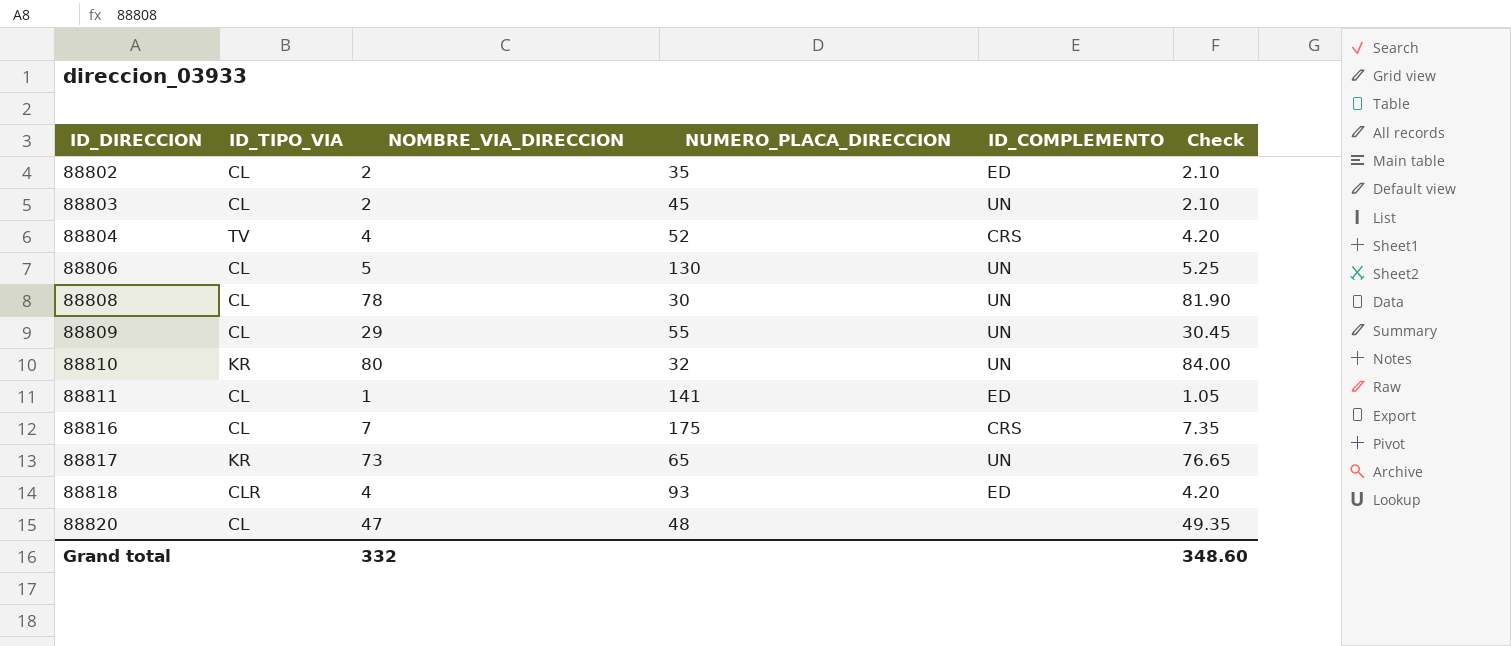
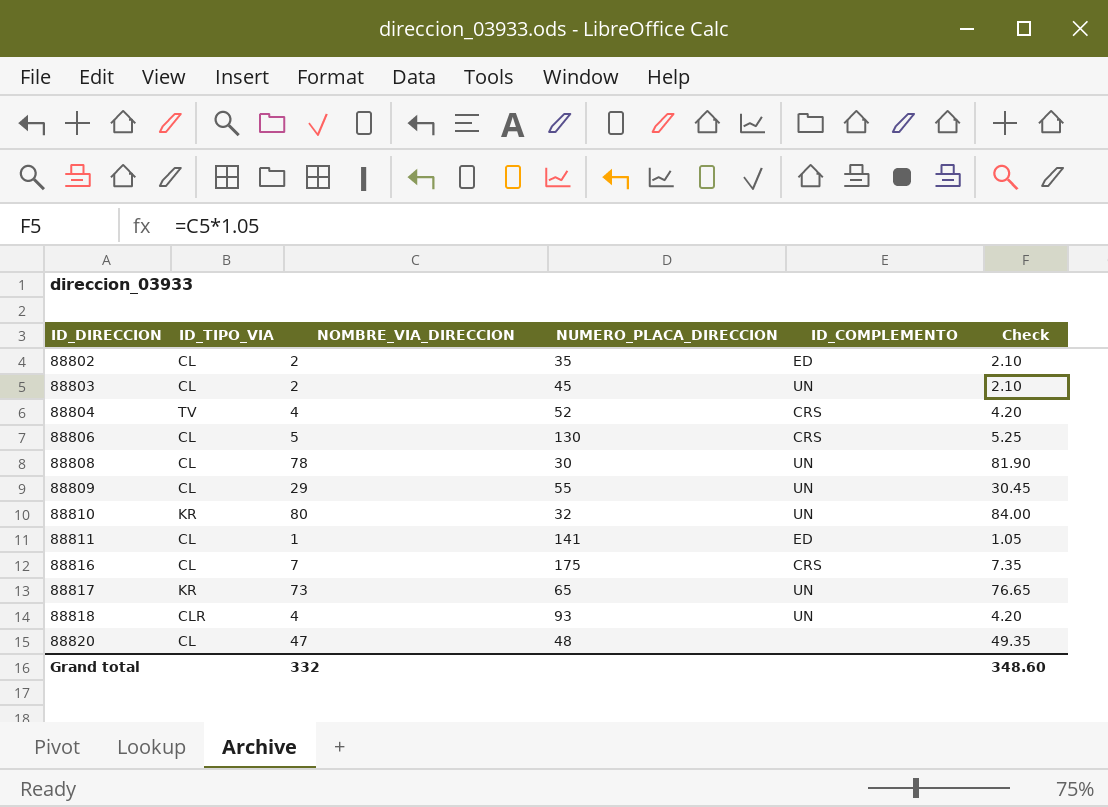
88806 | ID_COMPLEMENTO: UN -> CRS
88818 | ID_COMPLEMENTO: ED -> UN

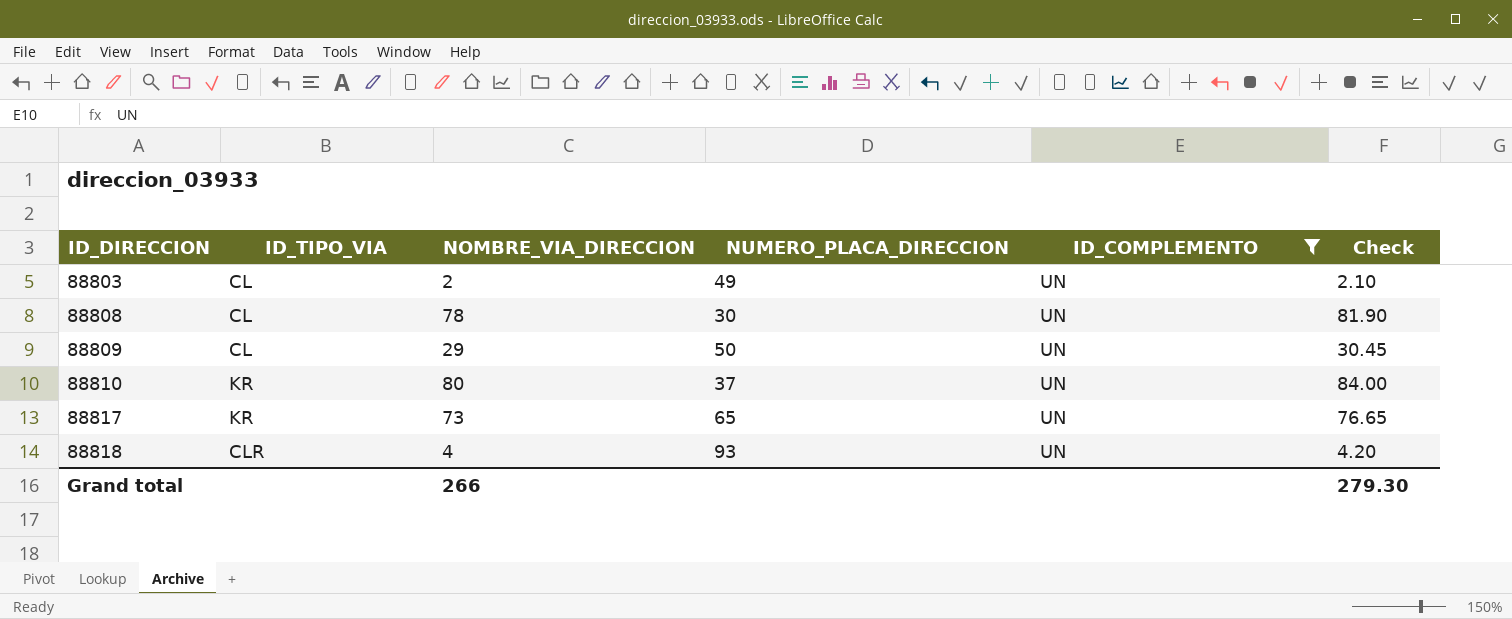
filter: none -> ID_COMPLEMENTO = UN
88803 | NUMERO_PLACA_DIRECCION: 45 -> 49
88809 | NUMERO_PLACA_DIRECCION: 55 -> 50
88810 | NUMERO_PLACA_DIRECCION: 32 -> 37
Grand total | NOMBRE_VIA_DIRECCION: 332 -> 266
Grand total | Check: 348.60 -> 279.30

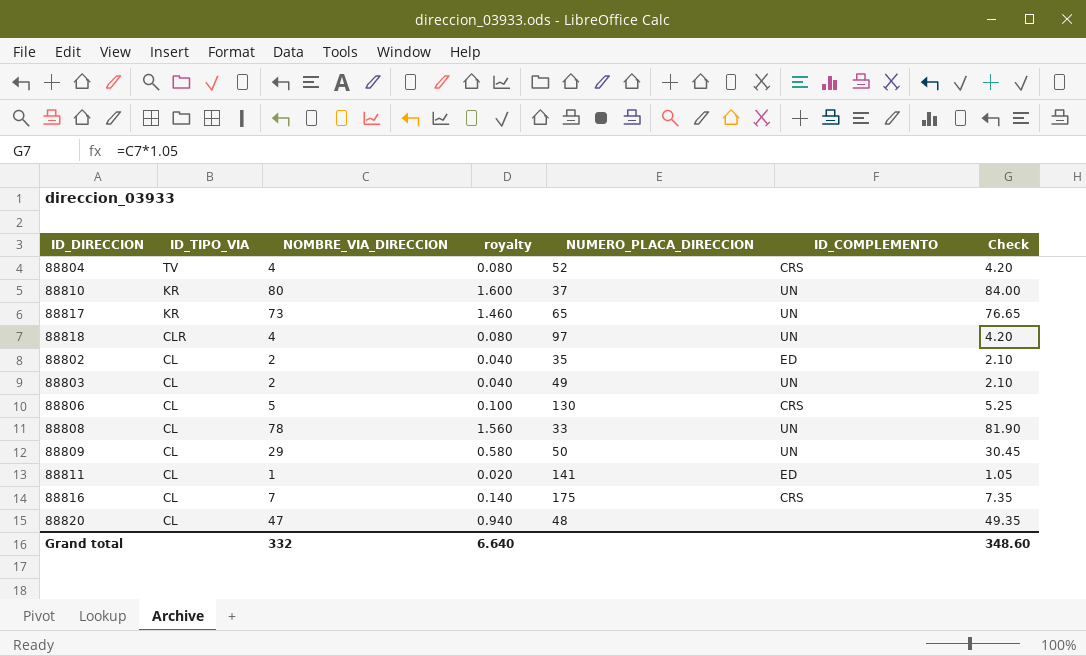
filter: ID_COMPLEMENTO = UN -> none
row order: ID_DIRECCION ascending -> ID_TIPO_VIA descending
column royalty | formula: none -> [NOMBRE_VIA_DIRECCION] * 0.02
88818 | NUMERO_PLACA_DIRECCION: 93 -> 97
88808 | NUMERO_PLACA_DIRECCION: 30 -> 33
Grand total | NOMBRE_VIA_DIRECCION: 266 -> 332
Grand total | Check: 279.30 -> 348.60

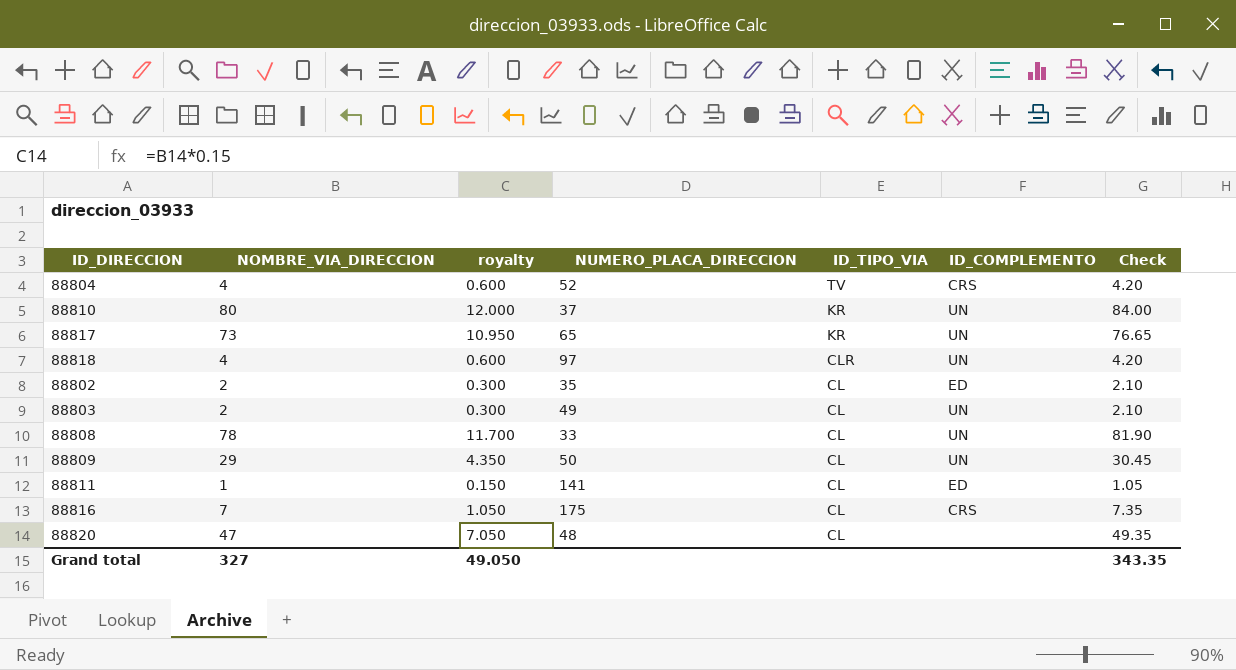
column royalty | formula: [NOMBRE_VIA_DIRECCION] * 0.02 -> [NOMBRE_VIA_DIRECCION] * 0.15
column ID_TIPO_VIA | position: 2 -> 5
row 88806: CL | 5 | 0.100 | 130 | CRS | 5.25 -> none
Grand total | NOMBRE_VIA_DIRECCION: 332 -> 327
Grand total | royalty: 6.640 -> 49.050
Grand total | Check: 348.60 -> 343.35

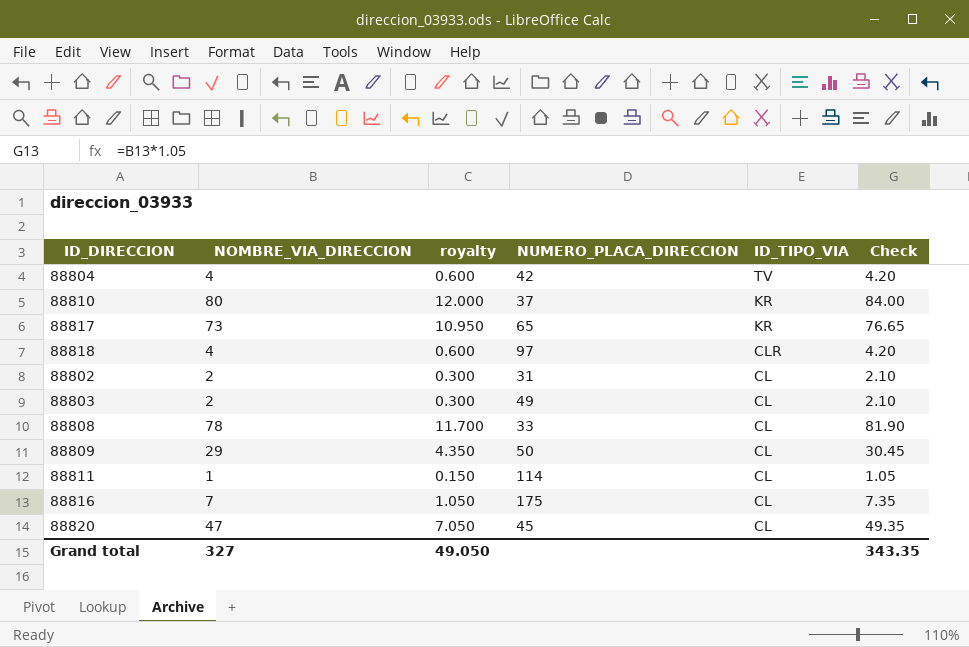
column ID_COMPLEMENTO | position: 6 -> none
88804 | NUMERO_PLACA_DIRECCION: 52 -> 42
88802 | NUMERO_PLACA_DIRECCION: 35 -> 31
88811 | NUMERO_PLACA_DIRECCION: 141 -> 114
88820 | NUMERO_PLACA_DIRECCION: 48 -> 45

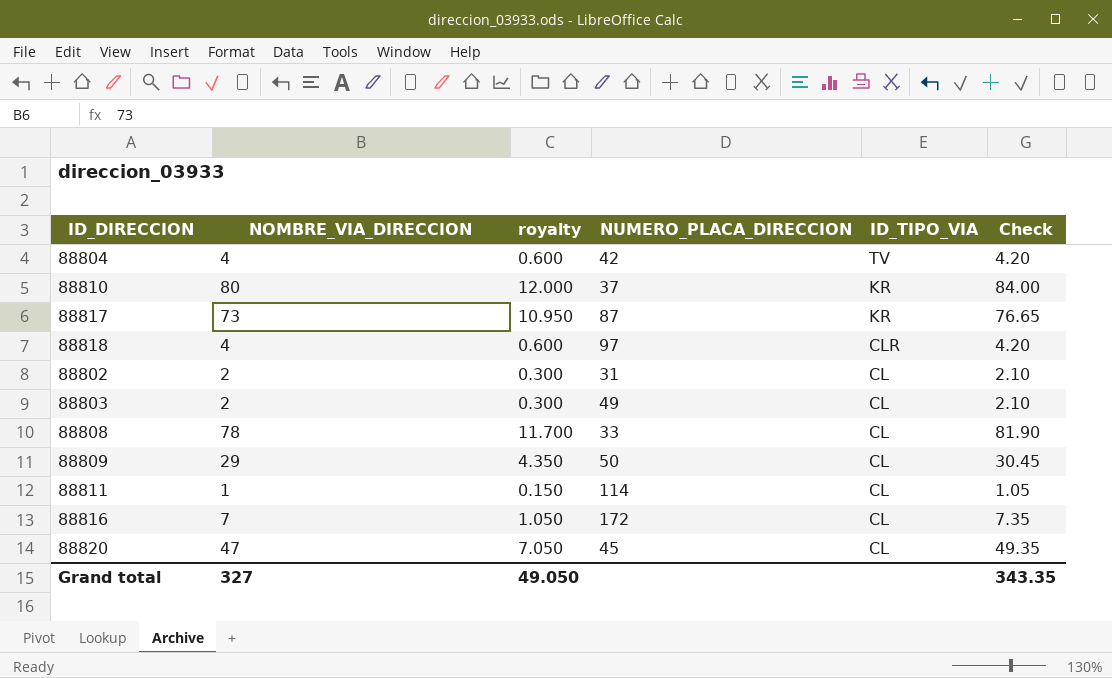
88817 | NUMERO_PLACA_DIRECCION: 65 -> 87
88816 | NUMERO_PLACA_DIRECCION: 175 -> 172

